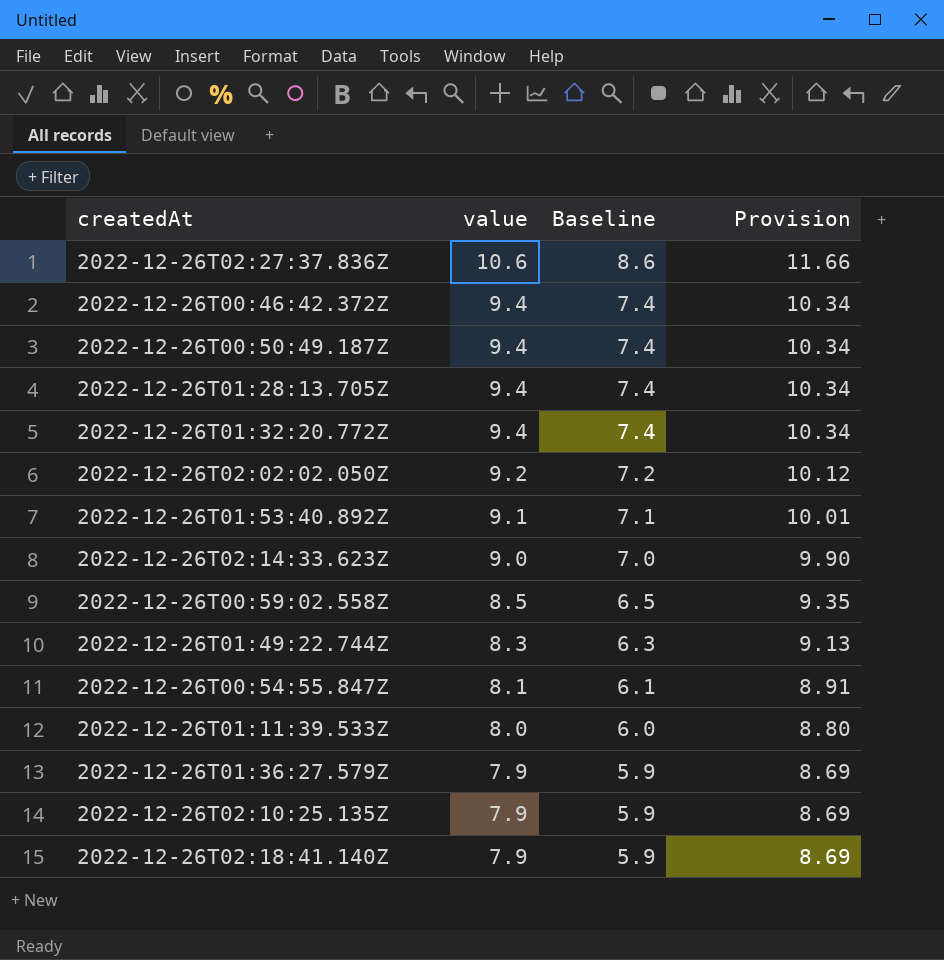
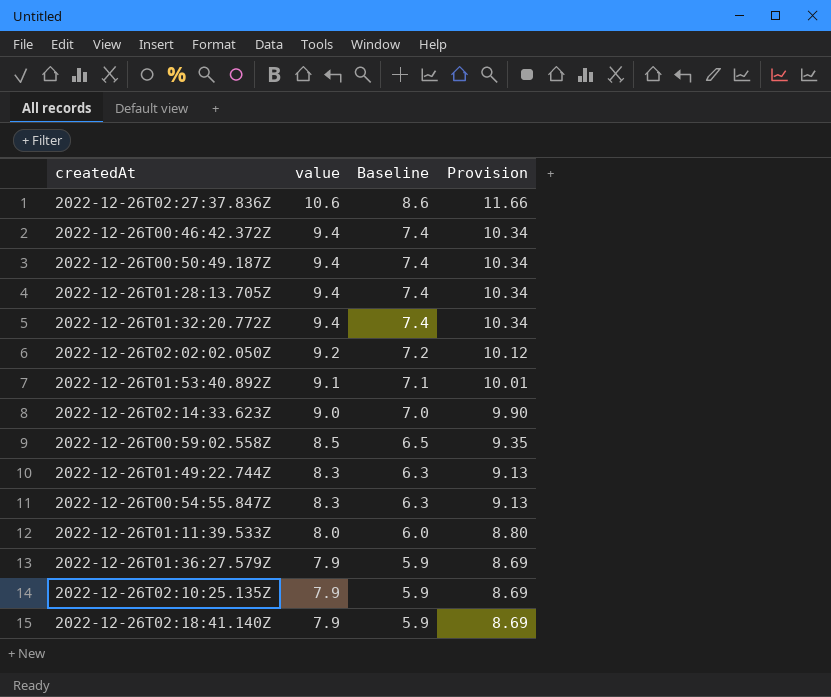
2022-12-26T00:54:55.847Z | value: 8.1 -> 8.3
2022-12-26T00:54:55.847Z | Baseline: 6.1 -> 6.3
2022-12-26T00:54:55.847Z | Provision: 8.91 -> 9.13

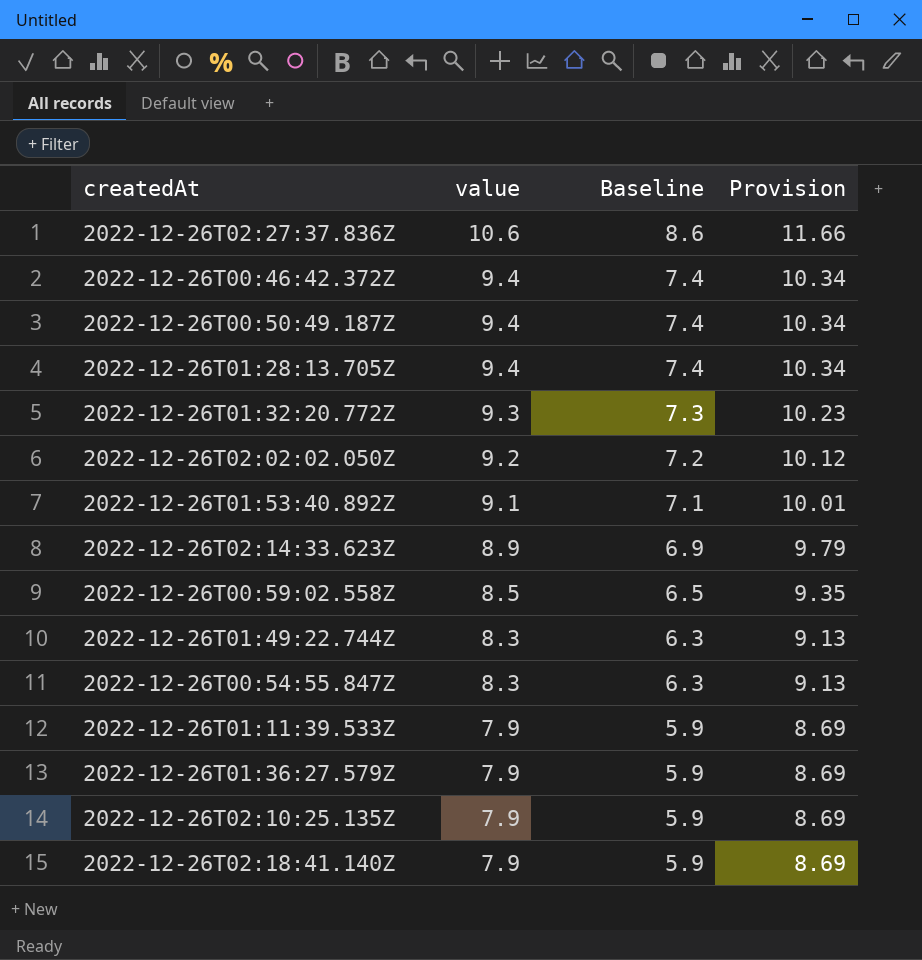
2022-12-26T01:32:20.772Z | value: 9.4 -> 9.3
2022-12-26T01:32:20.772Z | Baseline: 7.4 -> 7.3
2022-12-26T01:32:20.772Z | Provision: 10.34 -> 10.23
2022-12-26T02:14:33.623Z | value: 9.0 -> 8.9
2022-12-26T02:14:33.623Z | Baseline: 7.0 -> 6.9
2022-12-26T02:14:33.623Z | Provision: 9.90 -> 9.79
2022-12-26T01:11:39.533Z | value: 8.0 -> 7.9
2022-12-26T01:11:39.533Z | Baseline: 6.0 -> 5.9
2022-12-26T01:11:39.533Z | Provision: 8.80 -> 8.69

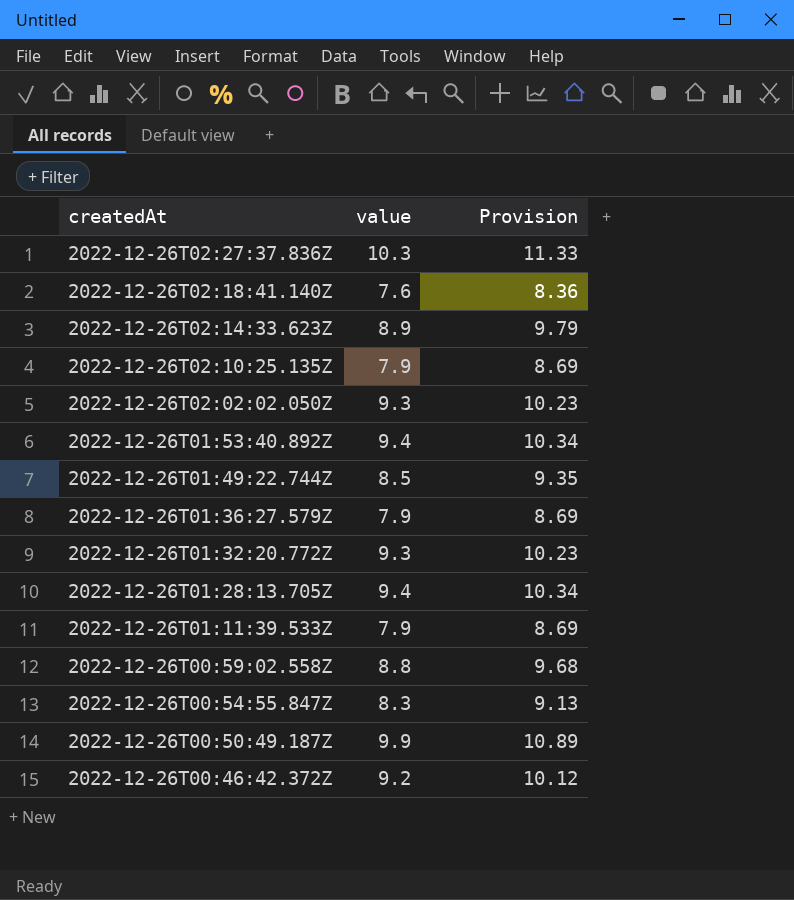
row order: value descending -> createdAt descending
column Baseline | formula: [value] - 2 -> none
2022-12-26T02:27:37.836Z | value: 10.6 -> 10.3
2022-12-26T02:27:37.836Z | Provision: 11.66 -> 11.33
2022-12-26T02:18:41.140Z | value: 7.9 -> 7.6
2022-12-26T02:18:41.140Z | Provision: 8.69 -> 8.36
2022-12-26T02:02:02.050Z | value: 9.2 -> 9.3
2022-12-26T02:02:02.050Z | Provision: 10.12 -> 10.23
2022-12-26T01:53:40.892Z | value: 9.1 -> 9.4
2022-12-26T01:53:40.892Z | Provision: 10.01 -> 10.34
2022-12-26T01:49:22.744Z | value: 8.3 -> 8.5
2022-12-26T01:49:22.744Z | Provision: 9.13 -> 9.35
2022-12-26T00:59:02.558Z | value: 8.5 -> 8.8
2022-12-26T00:59:02.558Z | Provision: 9.35 -> 9.68
2022-12-26T00:50:49.187Z | value: 9.4 -> 9.9
2022-12-26T00:50:49.187Z | Provision: 10.34 -> 10.89
2022-12-26T00:46:42.372Z | value: 9.4 -> 9.2
2022-12-26T00:46:42.372Z | Provision: 10.34 -> 10.12

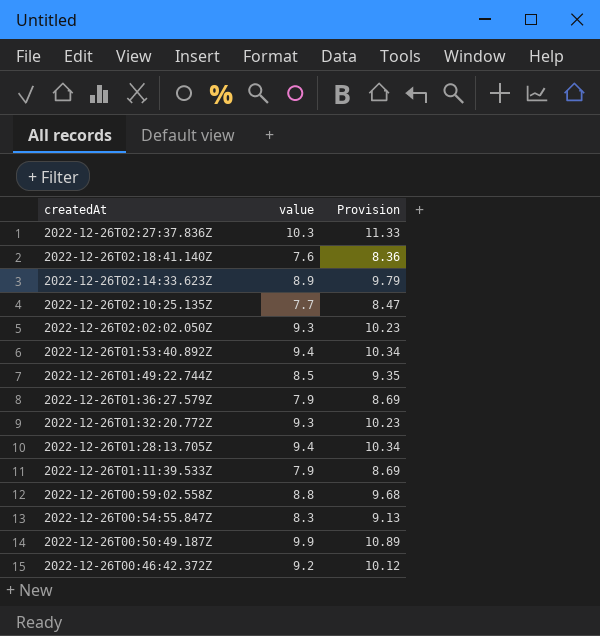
2022-12-26T02:10:25.135Z | value: 7.9 -> 7.7
2022-12-26T02:10:25.135Z | Provision: 8.69 -> 8.47

